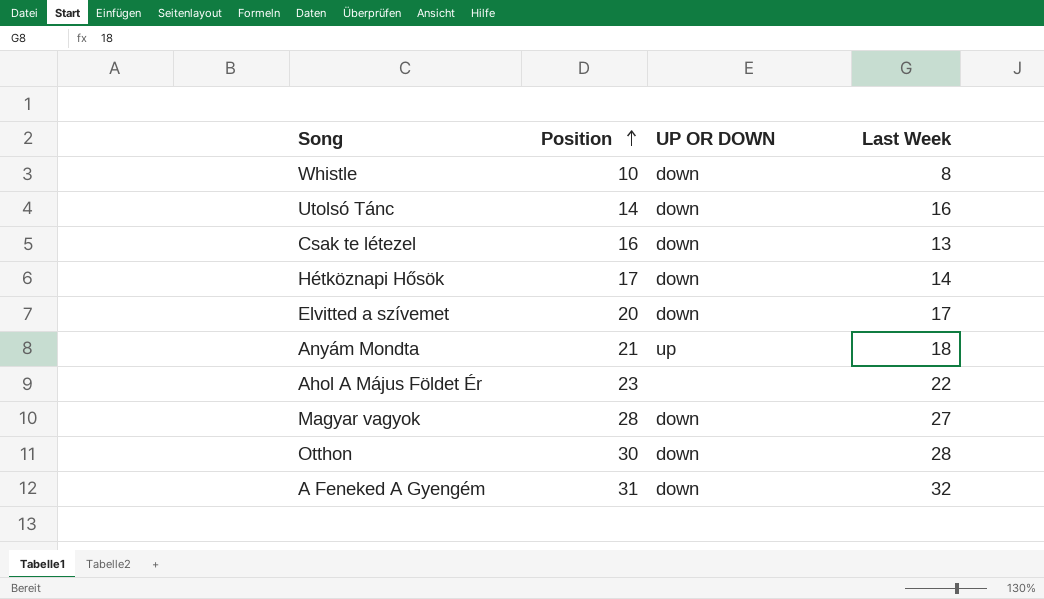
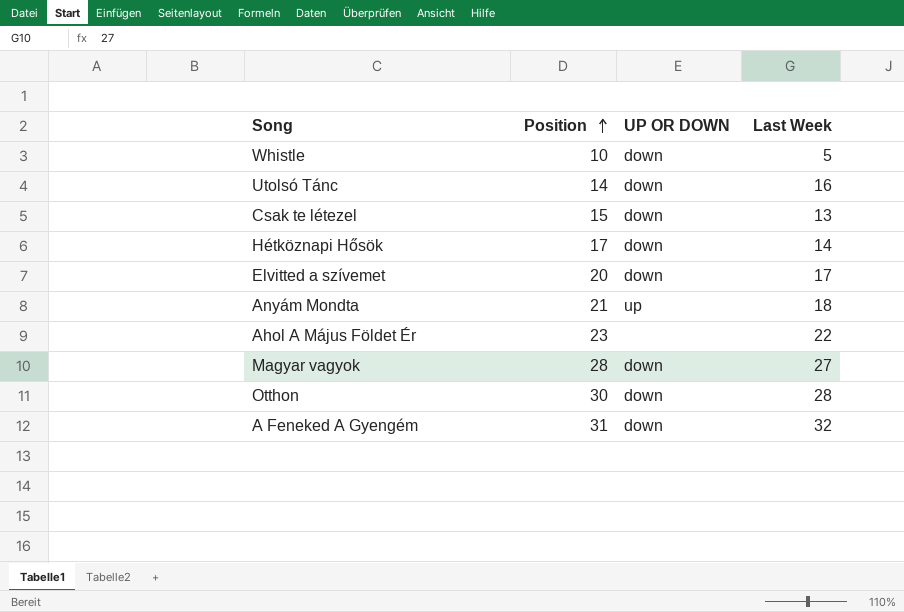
Whistle | Last Week: 8 -> 5
Csak te létezel | Position: 16 -> 15

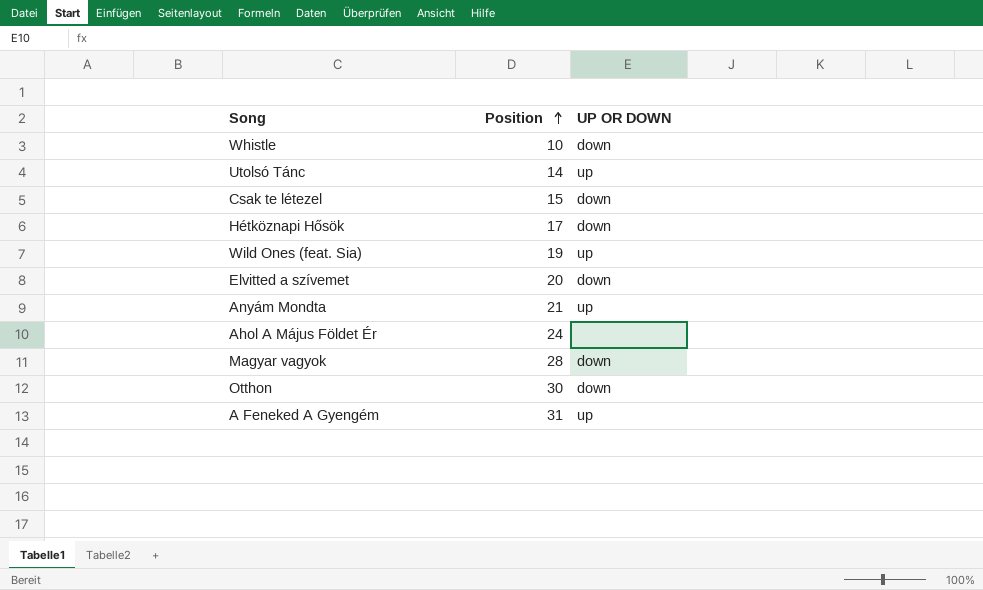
column Last Week | position: 4 -> none
Utolsó Tánc | UP OR DOWN: down -> up
row Wild Ones (feat. Sia): none -> 19 | up
Ahol A Május Földet Ér | Position: 23 -> 24
A Feneked A Gyengém | UP OR DOWN: down -> up

